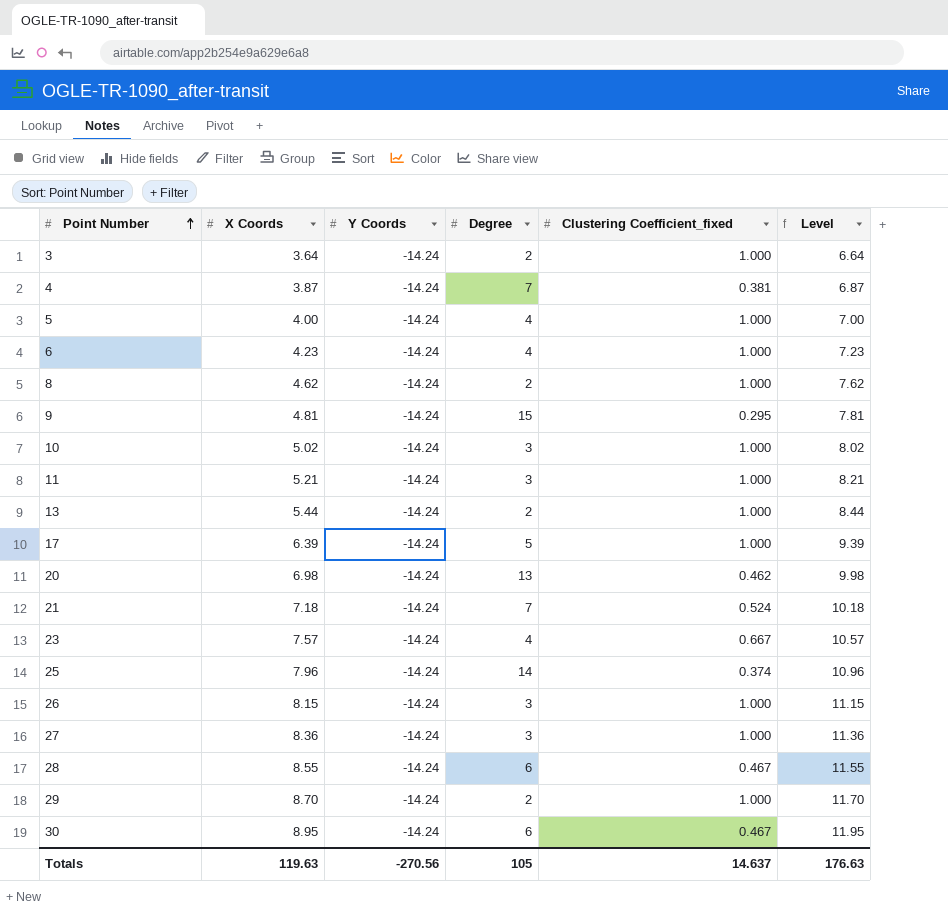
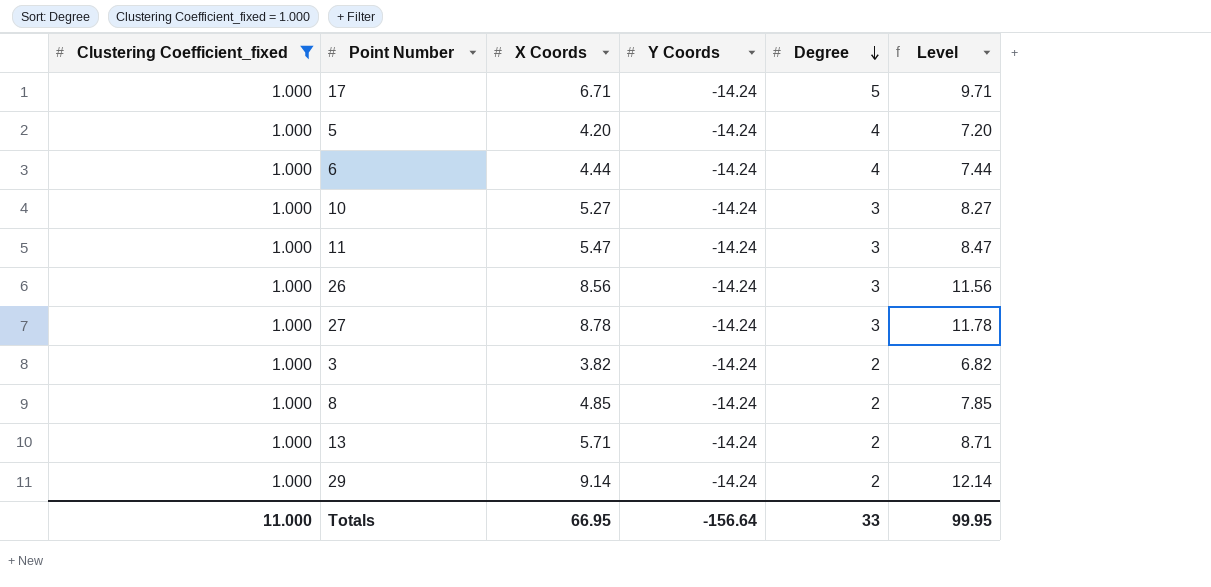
filter: none -> Clustering Coefficient_fixed = 1.000
row order: Point Number ascending -> Degree descending
column Clustering Coefficient_fixed | position: 5 -> 1
17 | X Coords: 6.39 -> 6.71
17 | Level: 9.39 -> 9.71
5 | X Coords: 4.00 -> 4.20
5 | Level: 7.00 -> 7.20
6 | X Coords: 4.23 -> 4.44
6 | Level: 7.23 -> 7.44
10 | X Coords: 5.02 -> 5.27
10 | Level: 8.02 -> 8.27
11 | X Coords: 5.21 -> 5.47
11 | Level: 8.21 -> 8.47
26 | X Coords: 8.15 -> 8.56
26 | Level: 11.15 -> 11.56
27 | X Coords: 8.36 -> 8.78
27 | Level: 11.36 -> 11.78
3 | X Coords: 3.64 -> 3.82
3 | Level: 6.64 -> 6.82
8 | X Coords: 4.62 -> 4.85
8 | Level: 7.62 -> 7.85
13 | X Coords: 5.44 -> 5.71
13 | Level: 8.44 -> 8.71
29 | X Coords: 8.70 -> 9.14
29 | Level: 11.70 -> 12.14
Totals | Clustering Coefficient_fixed: 14.637 -> 11.000
Totals | X Coords: 119.63 -> 66.95
Totals | Y Coords: -270.56 -> -156.64
Totals | Degree: 105 -> 33
Totals | Level: 176.63 -> 99.95

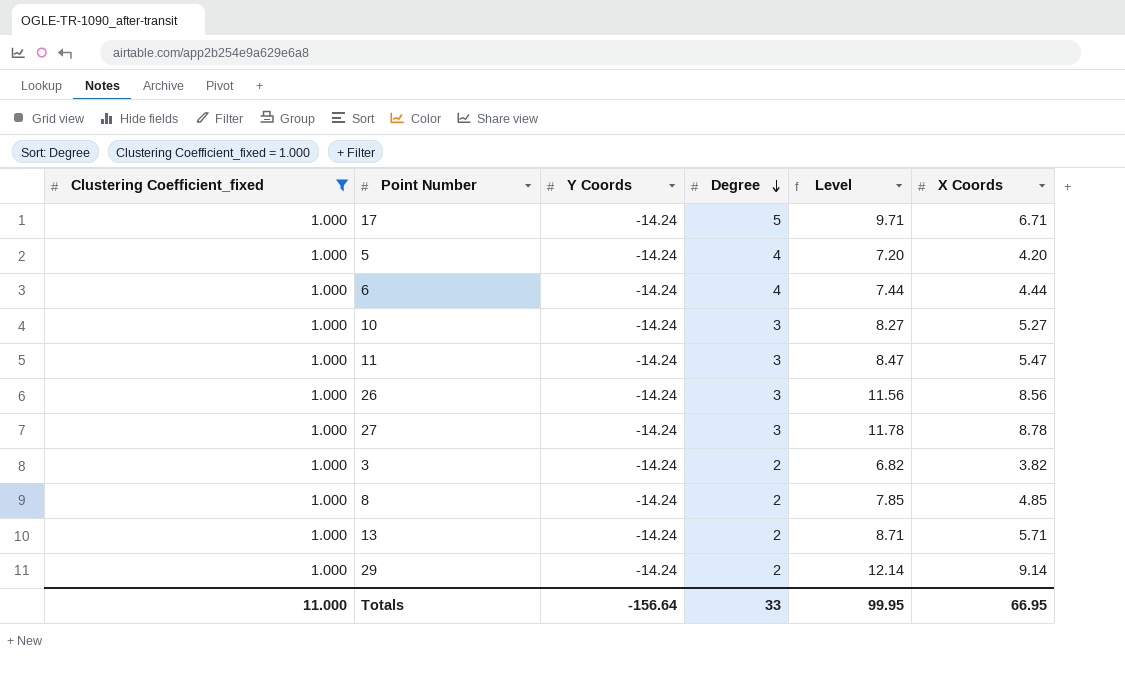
column X Coords | position: 3 -> 6

